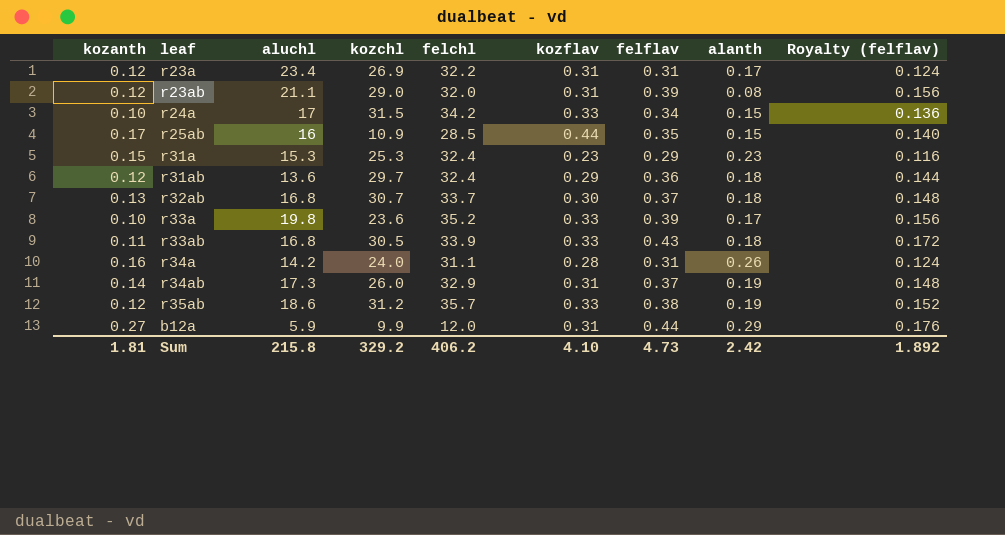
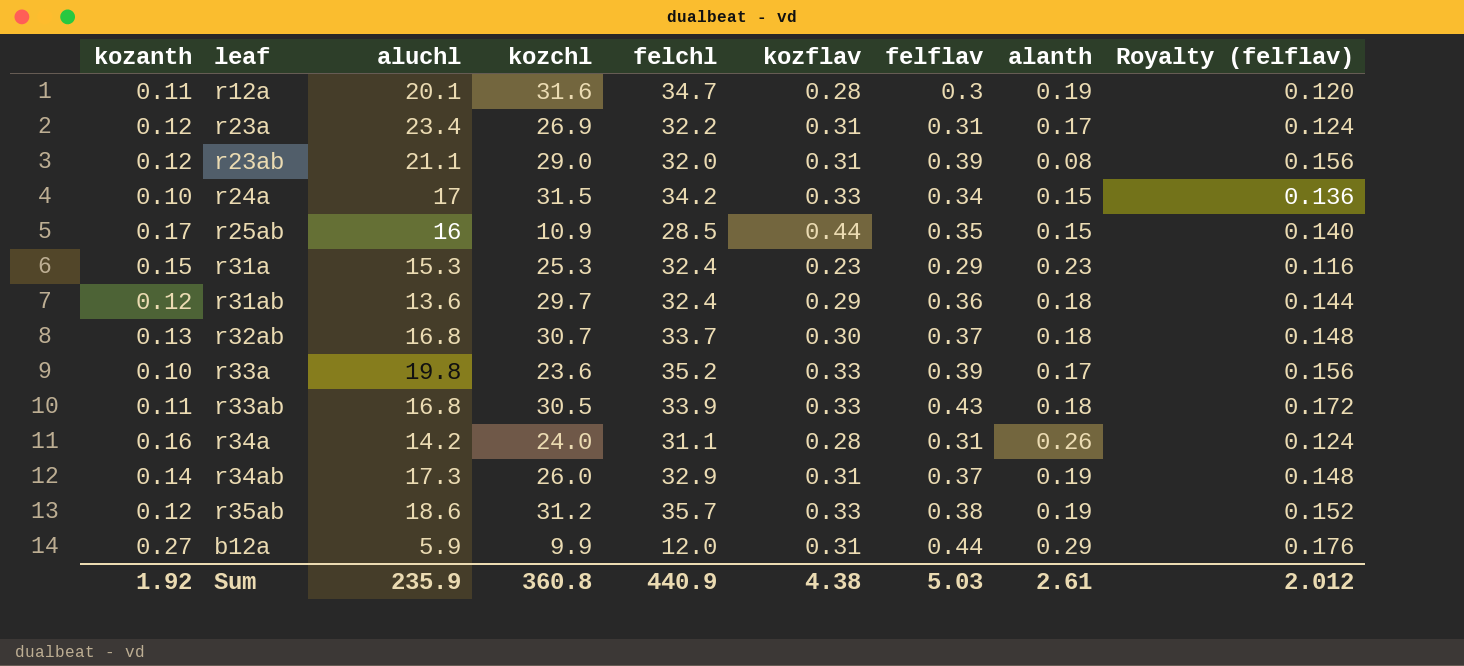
row r12a: none -> 0.11 | 20.1 | 31.6 | 34.7 | 0.28 | 0.3 | 0.19 | 0.120
Sum | kozanth: 1.81 -> 1.92
Sum | aluchl: 215.8 -> 235.9
Sum | kozchl: 329.2 -> 360.8
Sum | felchl: 406.2 -> 440.9
Sum | kozflav: 4.10 -> 4.38
Sum | felflav: 4.73 -> 5.03
Sum | alanth: 2.42 -> 2.61
Sum | Royalty (felflav): 1.892 -> 2.012

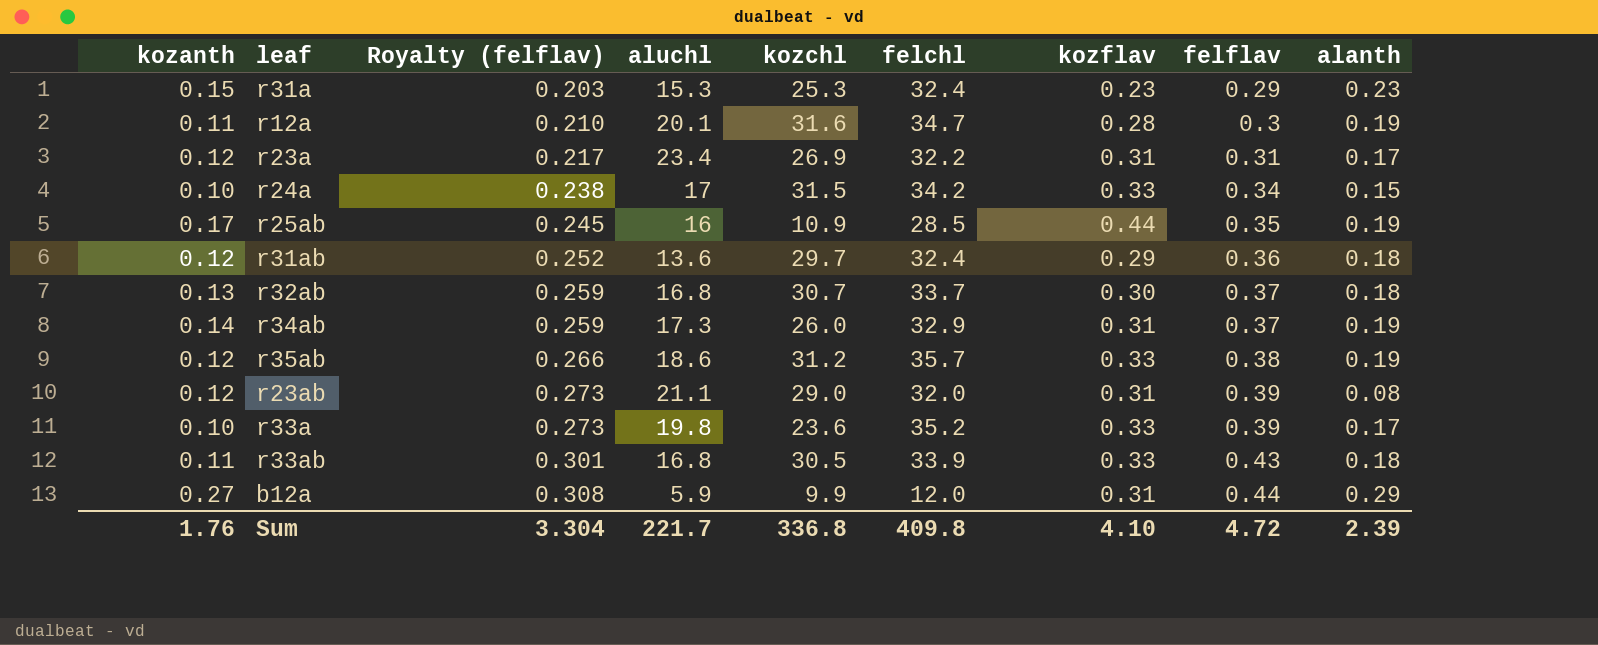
row order: none -> Royalty (felflav) ascending
column Royalty (felflav) | formula: [felflav] * 0.4 -> [felflav] * 0.7
column Royalty (felflav) | position: 9 -> 3
row r34a: 0.16 | 14.2 | 24.0 | 31.1 | 0.28 | 0.31 | 0.26 | 0.124 -> none
r25ab | alanth: 0.15 -> 0.19
Sum | kozanth: 1.92 -> 1.76
Sum | Royalty (felflav): 2.012 -> 3.304
Sum | aluchl: 235.9 -> 221.7
Sum | kozchl: 360.8 -> 336.8
Sum | felchl: 440.9 -> 409.8
Sum | kozflav: 4.38 -> 4.10
Sum | felflav: 5.03 -> 4.72
Sum | alanth: 2.61 -> 2.39

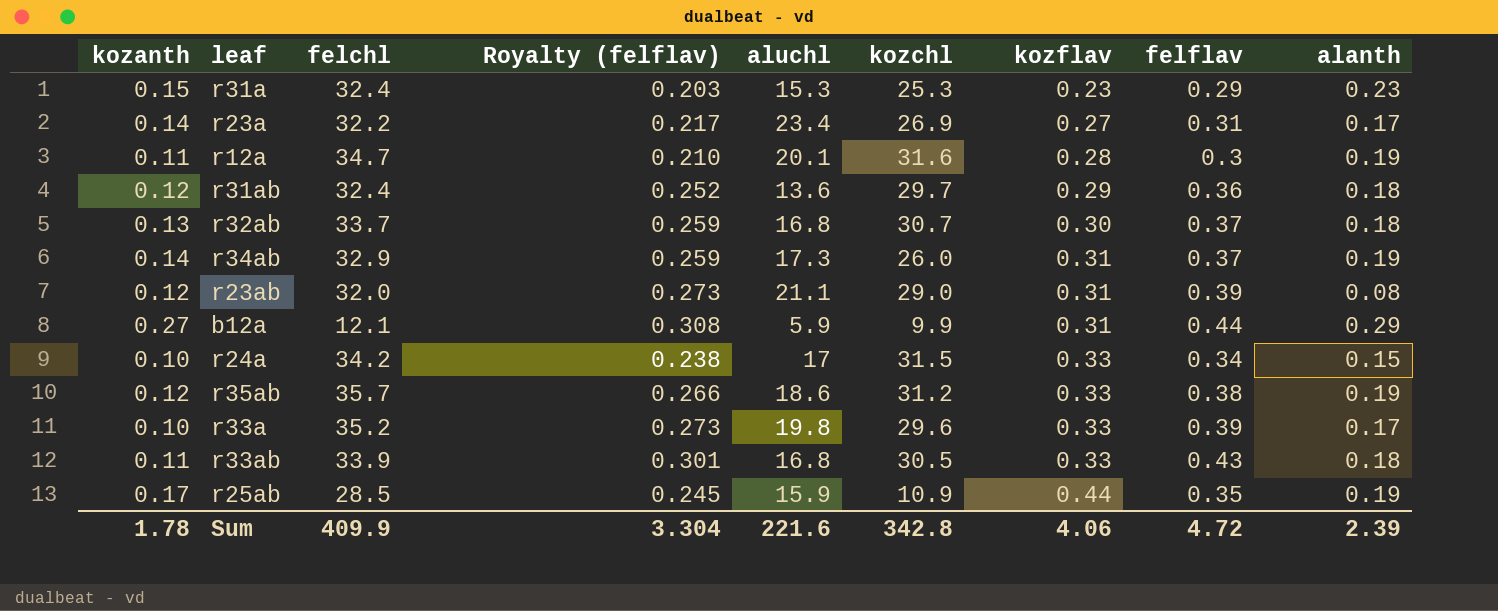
row order: Royalty (felflav) ascending -> kozflav ascending
column felchl | position: 6 -> 3
r23a | kozanth: 0.12 -> 0.14
r23a | kozflav: 0.31 -> 0.27
b12a | felchl: 12.0 -> 12.1
r33a | kozchl: 23.6 -> 29.6
r25ab | aluchl: 16 -> 15.9
Sum | kozanth: 1.76 -> 1.78
Sum | felchl: 409.8 -> 409.9
Sum | aluchl: 221.7 -> 221.6
Sum | kozchl: 336.8 -> 342.8
Sum | kozflav: 4.10 -> 4.06

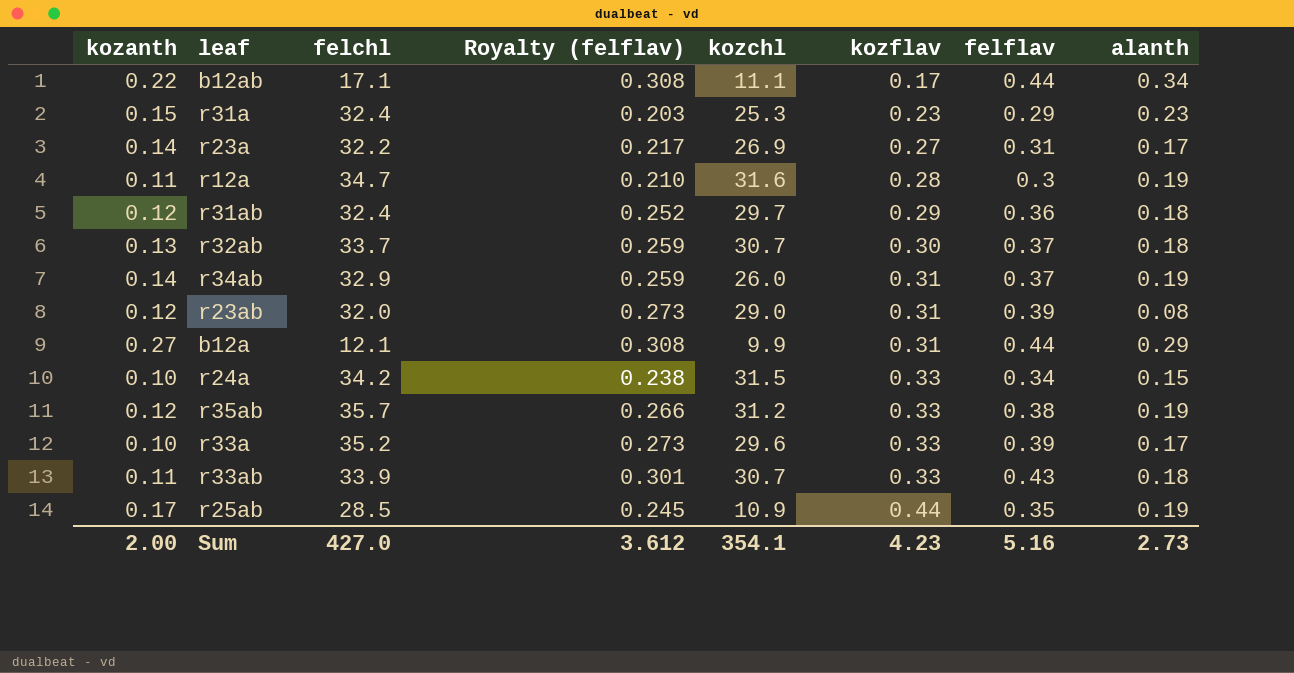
column aluchl | position: 5 -> none
row b12ab: none -> 0.22 | 17.1 | 0.308 | 11.1 | 0.17 | 0.44 | 0.34
r33ab | kozchl: 30.5 -> 30.7
Sum | kozanth: 1.78 -> 2.00
Sum | felchl: 409.9 -> 427.0
Sum | Royalty (felflav): 3.304 -> 3.612
Sum | kozchl: 342.8 -> 354.1
Sum | kozflav: 4.06 -> 4.23
Sum | felflav: 4.72 -> 5.16
Sum | alanth: 2.39 -> 2.73

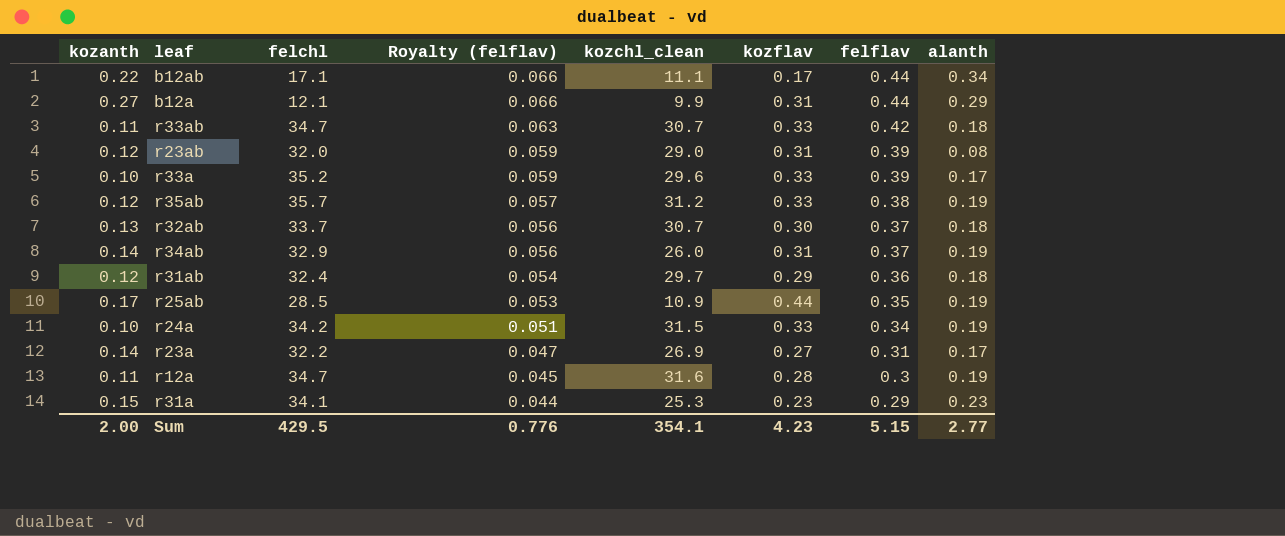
row order: kozflav ascending -> Royalty (felflav) descending
column Royalty (felflav) | formula: [felflav] * 0.7 -> [felflav] * 0.15
column name: kozchl -> kozchl_clean
r33ab | felchl: 33.9 -> 34.7
r33ab | felflav: 0.43 -> 0.42
r24a | alanth: 0.15 -> 0.19
r31a | felchl: 32.4 -> 34.1
Sum | felchl: 427.0 -> 429.5
Sum | Royalty (felflav): 3.612 -> 0.776
Sum | felflav: 5.16 -> 5.15
Sum | alanth: 2.73 -> 2.77

